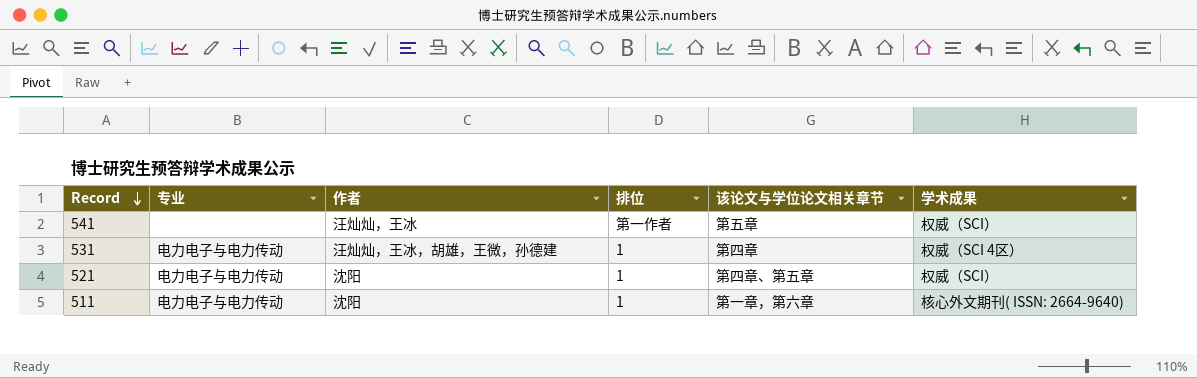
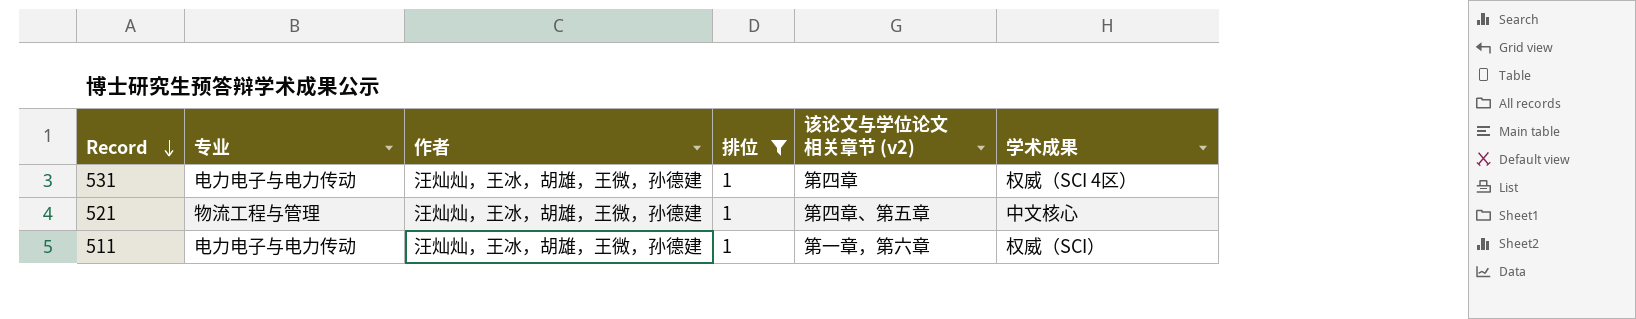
filter: none -> 排位 = 1
column name: 该论文与学位论文相关章节 -> 该论文与学位论文相关章节 (v2)
521 | 专业: 电力电子与电力传动 -> 物流工程与管理
521 | 作者: 沈阳 -> 汪灿灿，王冰，胡雄，王微，孙德建
521 | 学术成果: 权威（SCI） -> 中文核心
511 | 作者: 沈阳 -> 汪灿灿，王冰，胡雄，王微，孙德建
511 | 学术成果: 核心外文期刊( ISSN: 2664-9640) -> 权威（SCI）

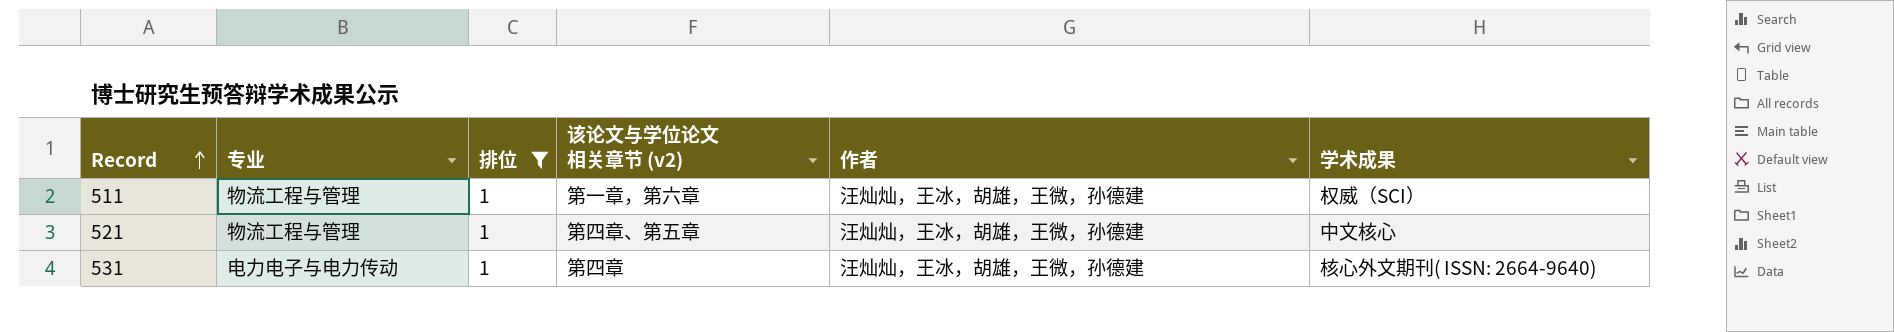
row order: Record descending -> Record ascending
column 作者 | position: 3 -> 5
511 | 专业: 电力电子与电力传动 -> 物流工程与管理
531 | 学术成果: 权威（SCI 4区） -> 核心外文期刊( ISSN: 2664-9640)

